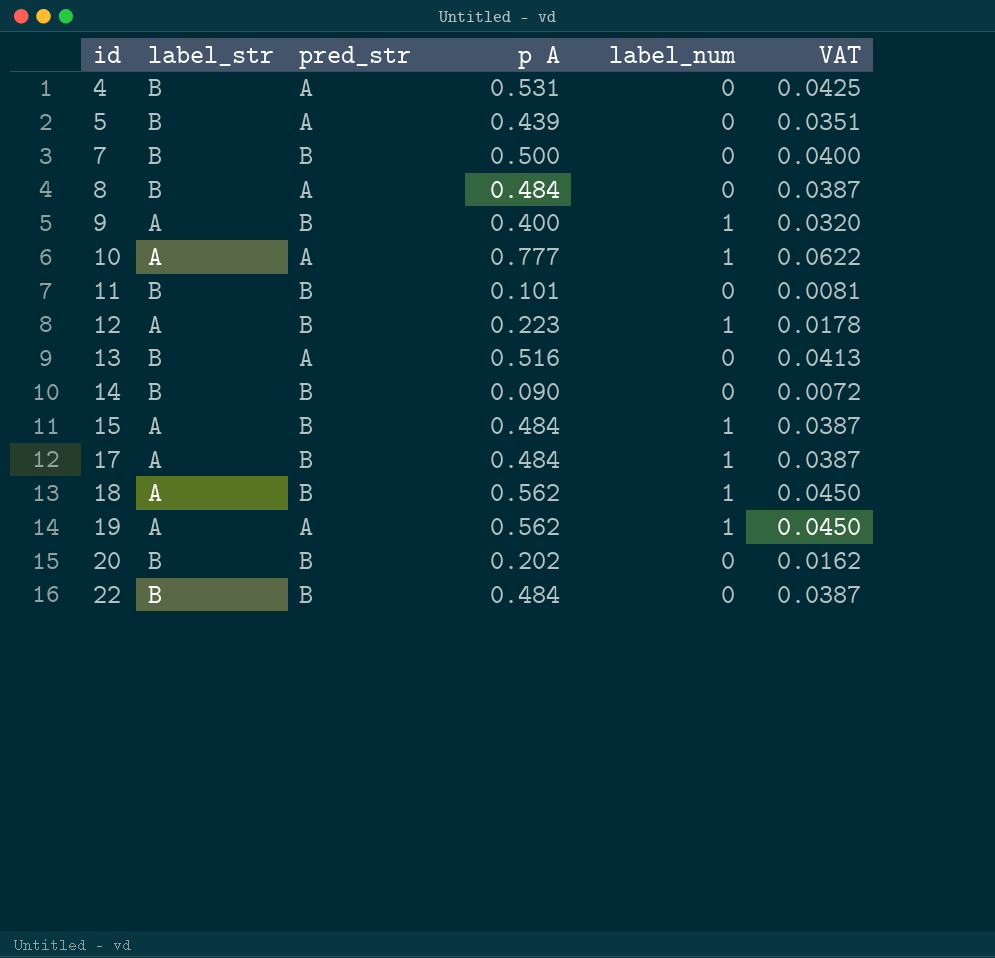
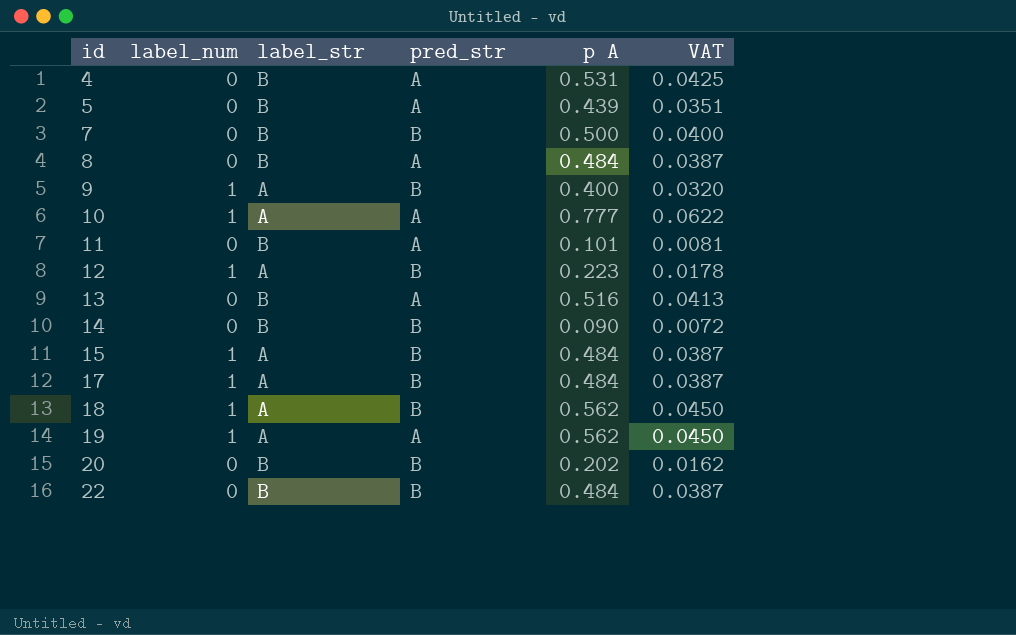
column label_num | position: 5 -> 2
11 | pred_str: B -> A

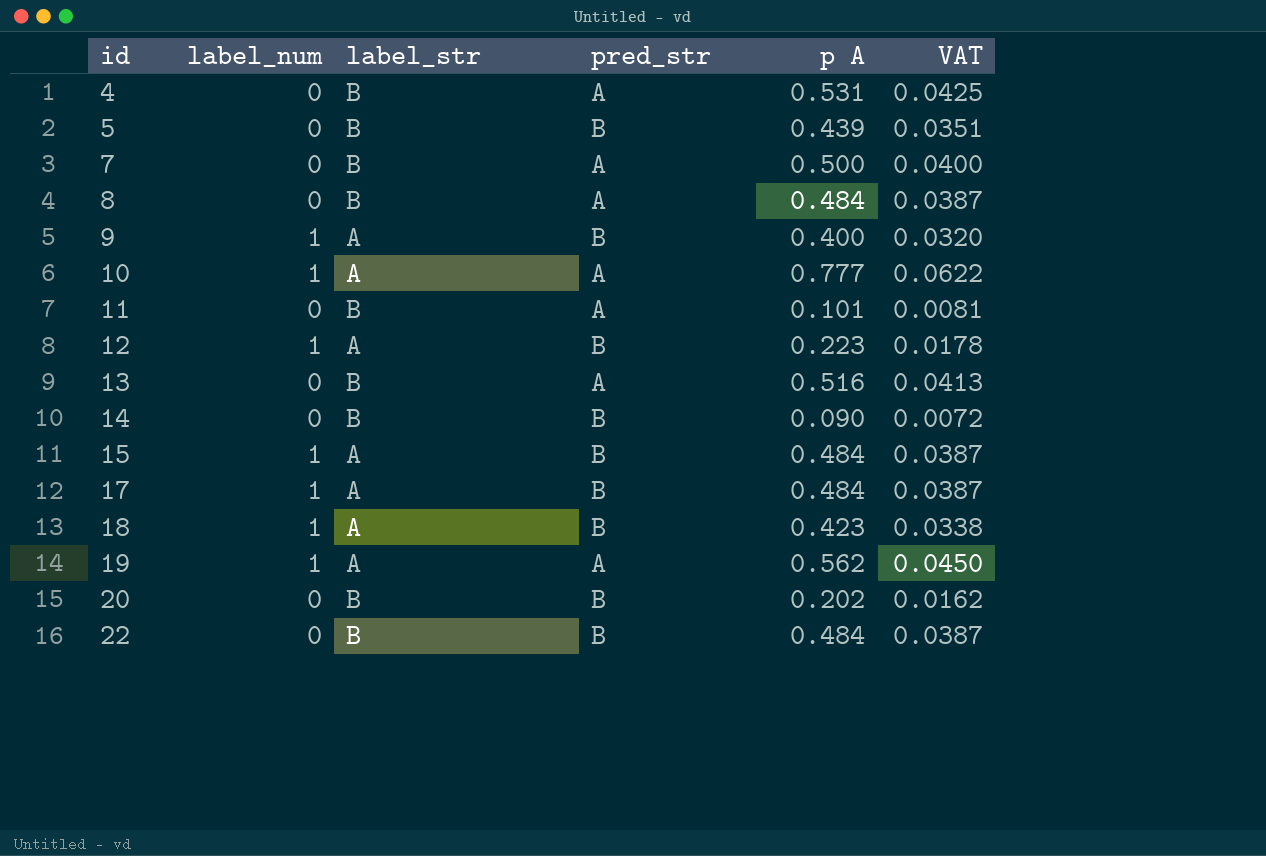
5 | pred_str: A -> B
7 | pred_str: B -> A
18 | p A: 0.562 -> 0.423
18 | VAT: 0.0450 -> 0.0338

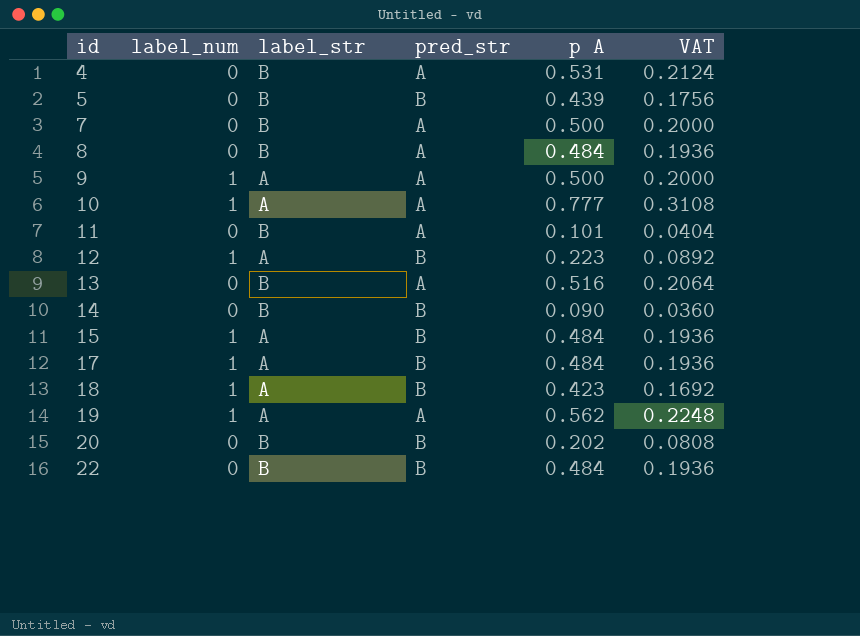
column VAT | formula: [p A] * 0.08 -> [p A] * 0.4
9 | pred_str: B -> A
9 | p A: 0.400 -> 0.500

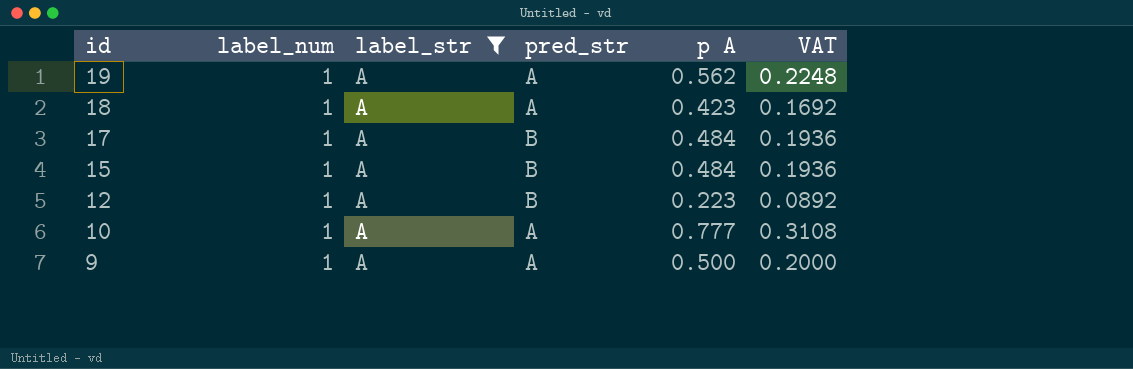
filter: none -> label_str = A
row order: id ascending -> id descending
18 | pred_str: B -> A

